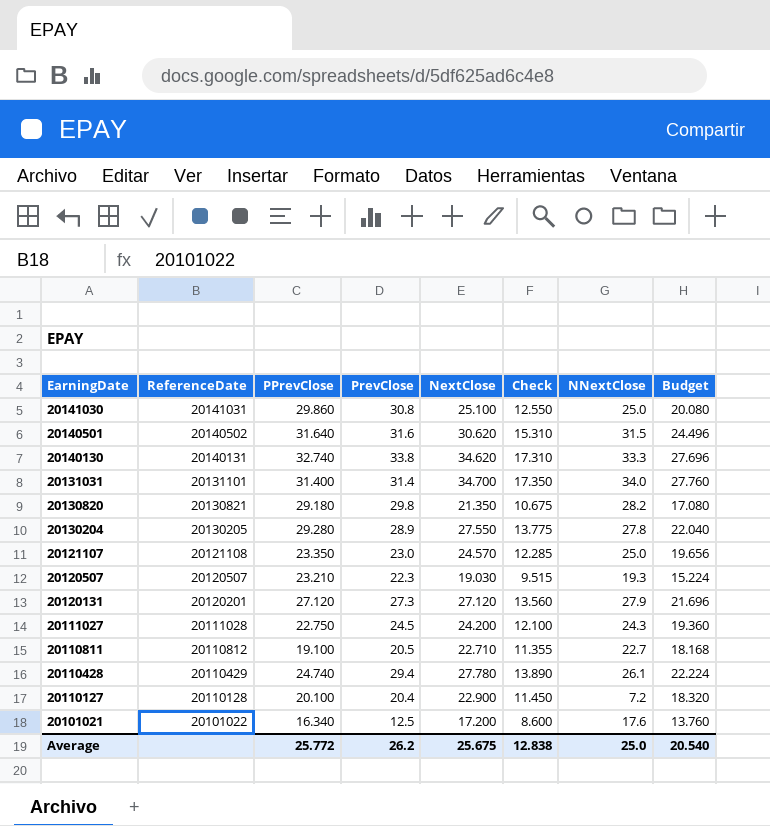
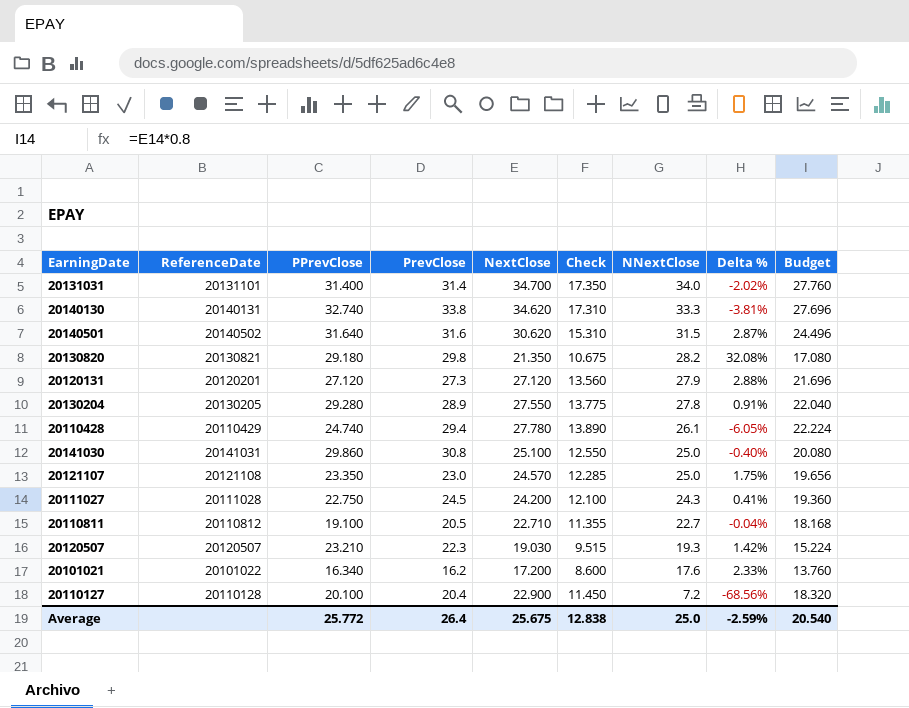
row order: EarningDate descending -> NNextClose descending
column Delta % | formula: none -> ([NNextClose] - [NextClose]) / [NextClose]
20101021 | PrevClose: 12.5 -> 16.2
Average | PrevClose: 26.2 -> 26.4

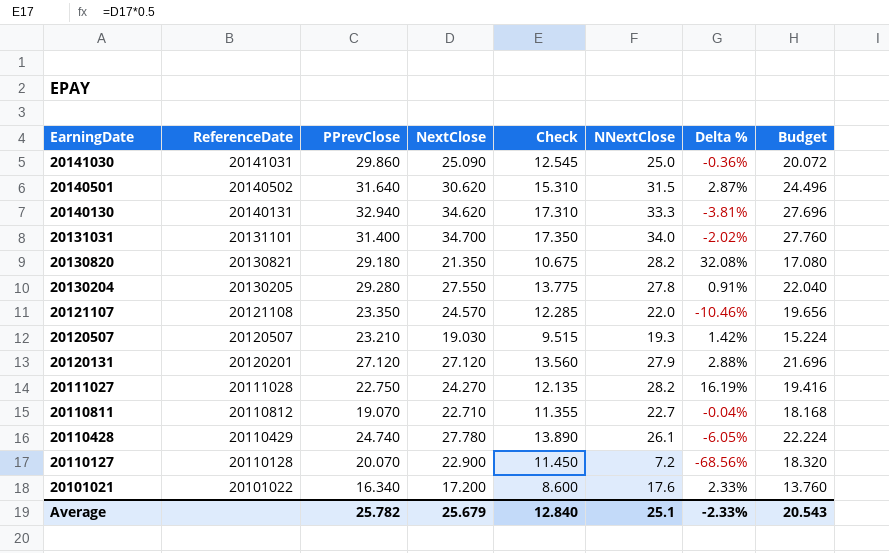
row order: NNextClose descending -> EarningDate descending
column PrevClose | position: 4 -> none
20141030 | NextClose: 25.100 -> 25.090
20141030 | Check: 12.550 -> 12.545
20141030 | Delta %: -0.40% -> -0.36%
20141030 | Budget: 20.080 -> 20.072
20140130 | PPrevClose: 32.740 -> 32.940
20121107 | NNextClose: 25.0 -> 22.0
20121107 | Delta %: 1.75% -> -10.46%
20111027 | NextClose: 24.200 -> 24.270
20111027 | Check: 12.100 -> 12.135
20111027 | NNextClose: 24.3 -> 28.2
20111027 | Delta %: 0.41% -> 16.19%
20111027 | Budget: 19.360 -> 19.416
20110811 | PPrevClose: 19.100 -> 19.070
20110127 | PPrevClose: 20.100 -> 20.070
Average | PPrevClose: 25.772 -> 25.782
Average | NextClose: 25.675 -> 25.679
Average | Check: 12.838 -> 12.840
Average | NNextClose: 25.0 -> 25.1
Average | Delta %: -2.59% -> -2.33%
Average | Budget: 20.540 -> 20.543

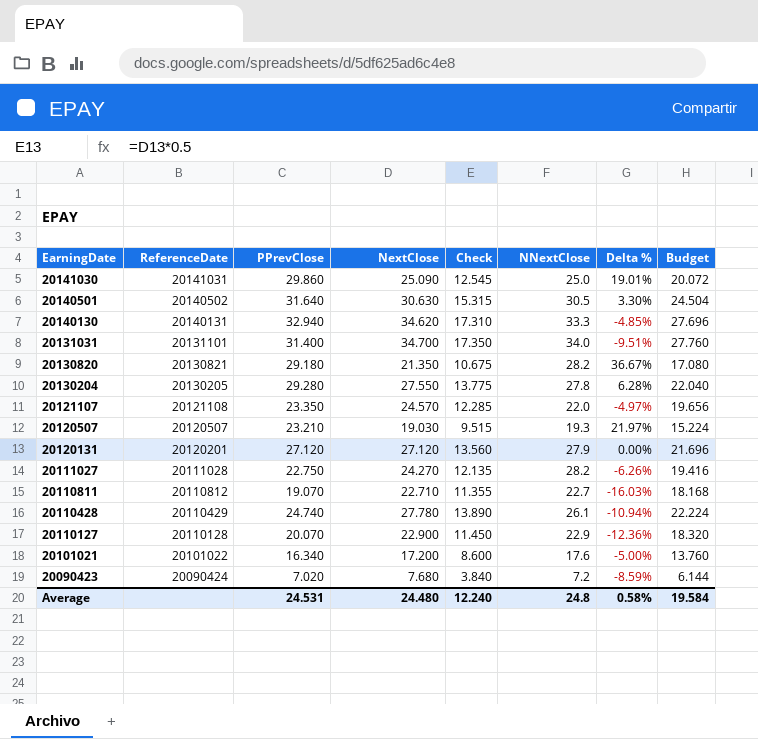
column Delta % | formula: ([NNextClose] - [NextClose]) / [NextClose] -> ([PPrevClose] - [NextClose]) / [NextClose]
20140501 | NextClose: 30.620 -> 30.630
20140501 | Check: 15.310 -> 15.315
20140501 | NNextClose: 31.5 -> 30.5
20140501 | Budget: 24.496 -> 24.504
20110127 | NNextClose: 7.2 -> 22.9
row 20090423: none -> 20090424 | 7.020 | 7.680 | 3.840 | 7.2 | -8.59% | 6.144
Average | PPrevClose: 25.782 -> 24.531
Average | NextClose: 25.679 -> 24.480
Average | Check: 12.840 -> 12.240
Average | NNextClose: 25.1 -> 24.8
Average | Delta %: -2.33% -> 0.58%
Average | Budget: 20.543 -> 19.584

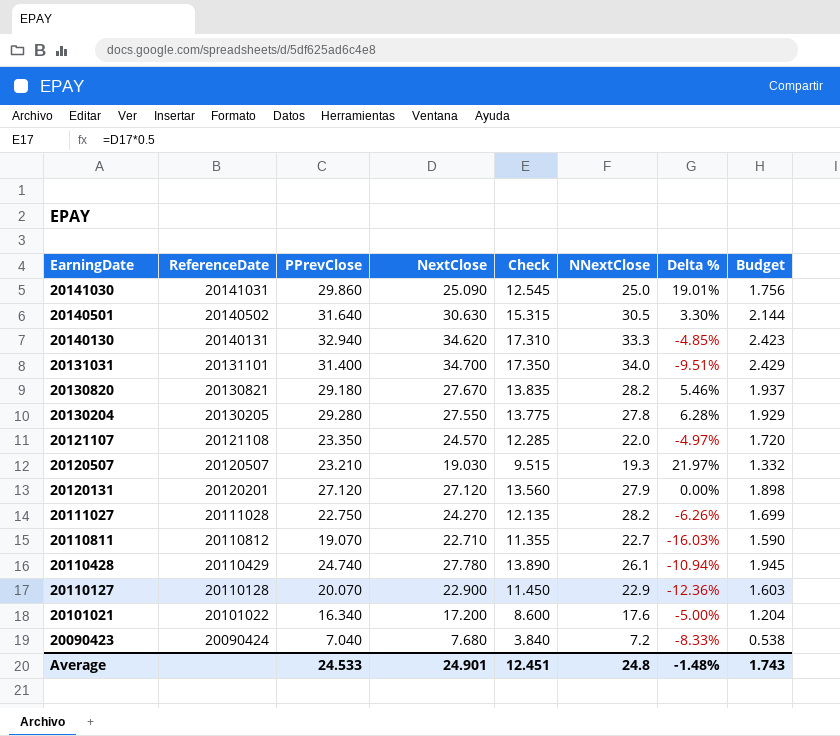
column Budget | formula: [NextClose] * 0.8 -> [NextClose] * 0.07
20130820 | NextClose: 21.350 -> 27.670
20130820 | Check: 10.675 -> 13.835
20130820 | Delta %: 36.67% -> 5.46%
20090423 | PPrevClose: 7.020 -> 7.040
20090423 | Delta %: -8.59% -> -8.33%
Average | PPrevClose: 24.531 -> 24.533
Average | NextClose: 24.480 -> 24.901
Average | Check: 12.240 -> 12.451
Average | Delta %: 0.58% -> -1.48%
Average | Budget: 19.584 -> 1.743

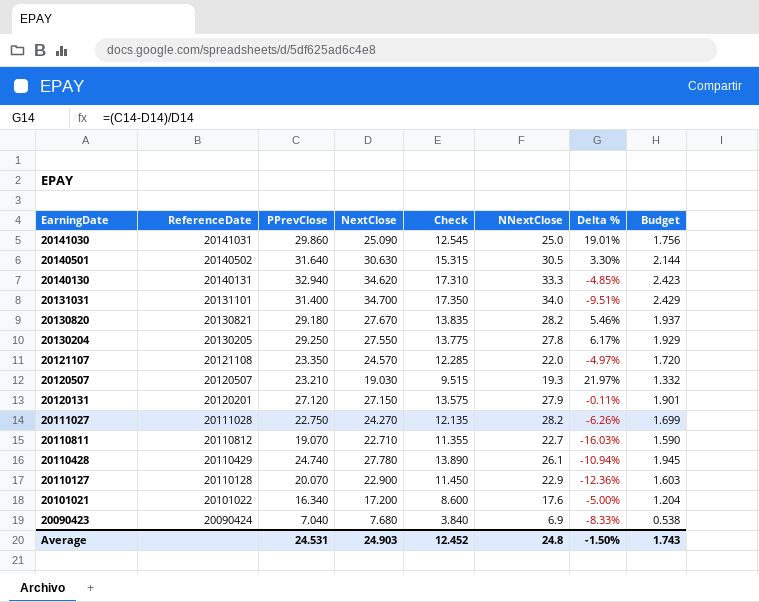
20130204 | PPrevClose: 29.280 -> 29.250
20130204 | Delta %: 6.28% -> 6.17%
20120131 | NextClose: 27.120 -> 27.150
20120131 | Check: 13.560 -> 13.575
20120131 | Delta %: 0.00% -> -0.11%
20120131 | Budget: 1.898 -> 1.901
20090423 | NNextClose: 7.2 -> 6.9
Average | PPrevClose: 24.533 -> 24.531
Average | NextClose: 24.901 -> 24.903
Average | Check: 12.451 -> 12.452
Average | Delta %: -1.48% -> -1.50%

